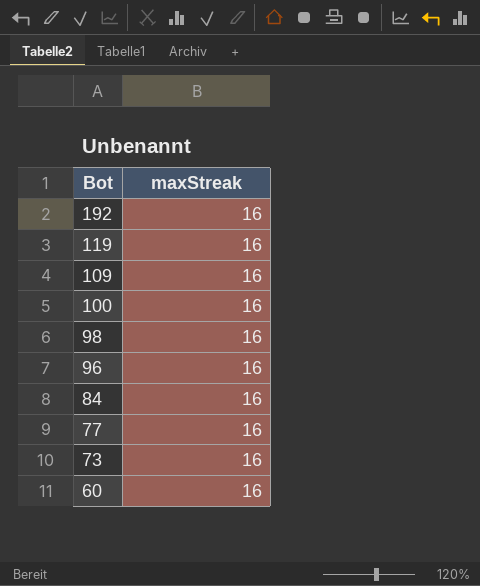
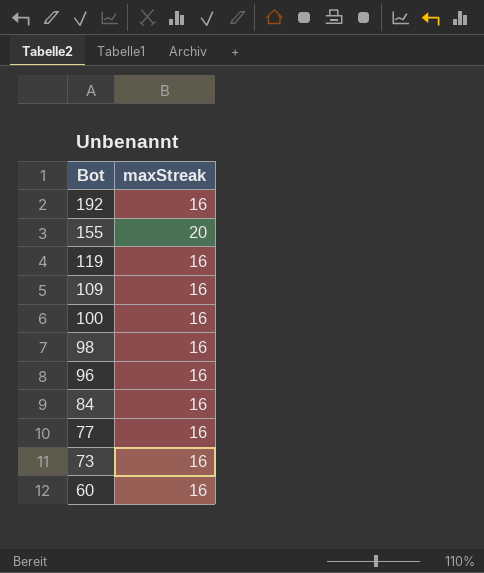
row 155: none -> 20

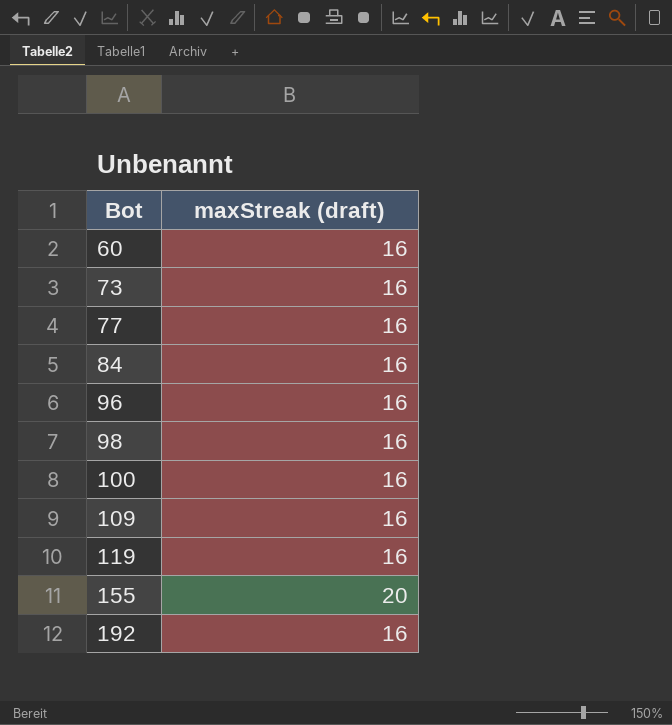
row order: Bot descending -> Bot ascending
column name: maxStreak -> maxStreak (draft)

